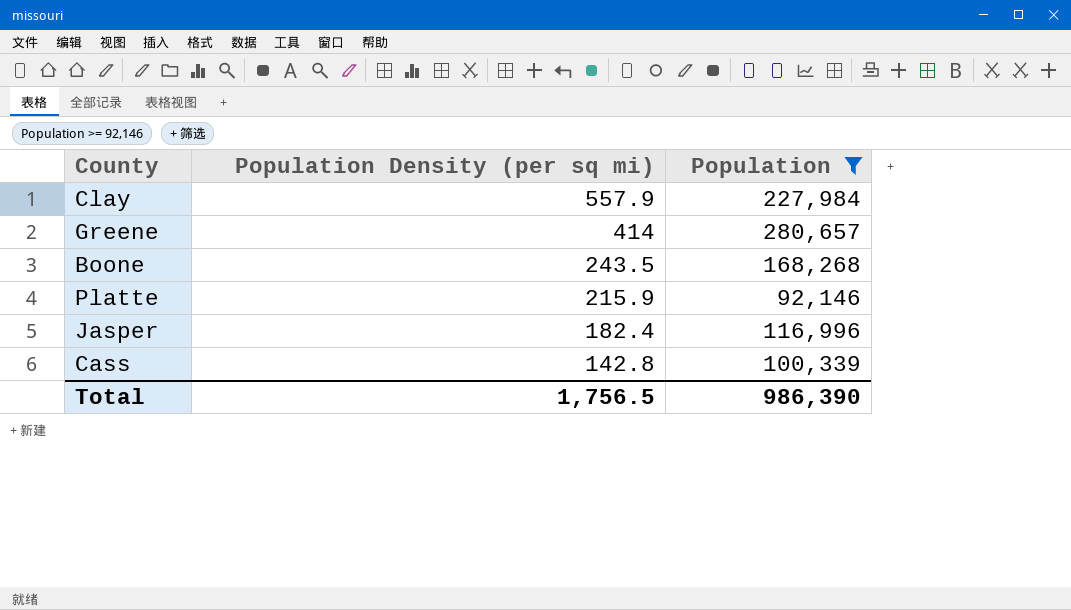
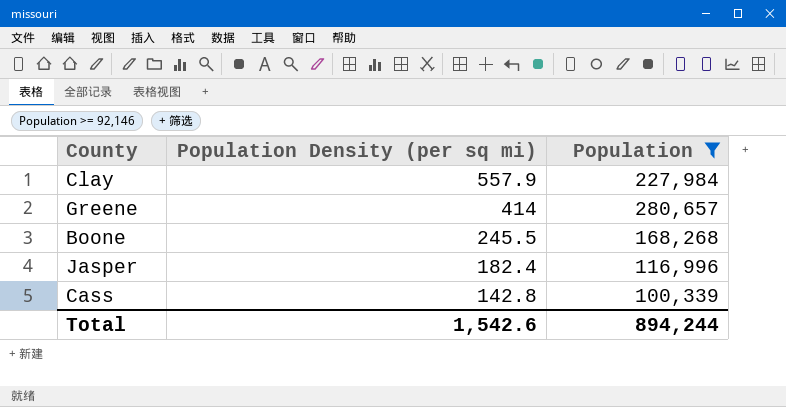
row Platte: 215.9 | 92,146 -> none
Boone | Population Density (per sq mi): 243.5 -> 245.5
Total | Population Density (per sq mi): 1,756.5 -> 1,542.6
Total | Population: 986,390 -> 894,244

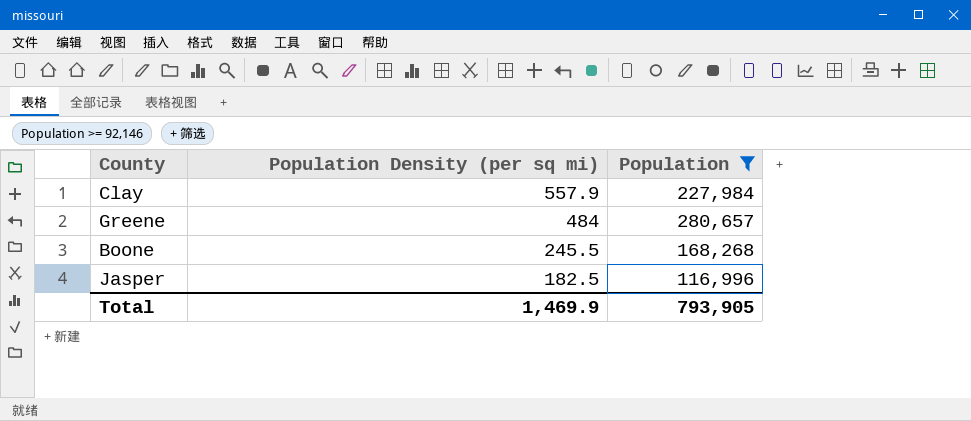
row Cass: 142.8 | 100,339 -> none
Greene | Population Density (per sq mi): 414 -> 484
Jasper | Population Density (per sq mi): 182.4 -> 182.5
Total | Population Density (per sq mi): 1,542.6 -> 1,469.9
Total | Population: 894,244 -> 793,905

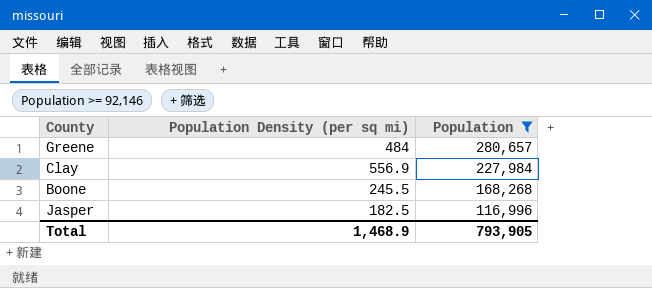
row order: Population Density (per sq mi) descending -> Population descending
Clay | Population Density (per sq mi): 557.9 -> 556.9
Total | Population Density (per sq mi): 1,469.9 -> 1,468.9

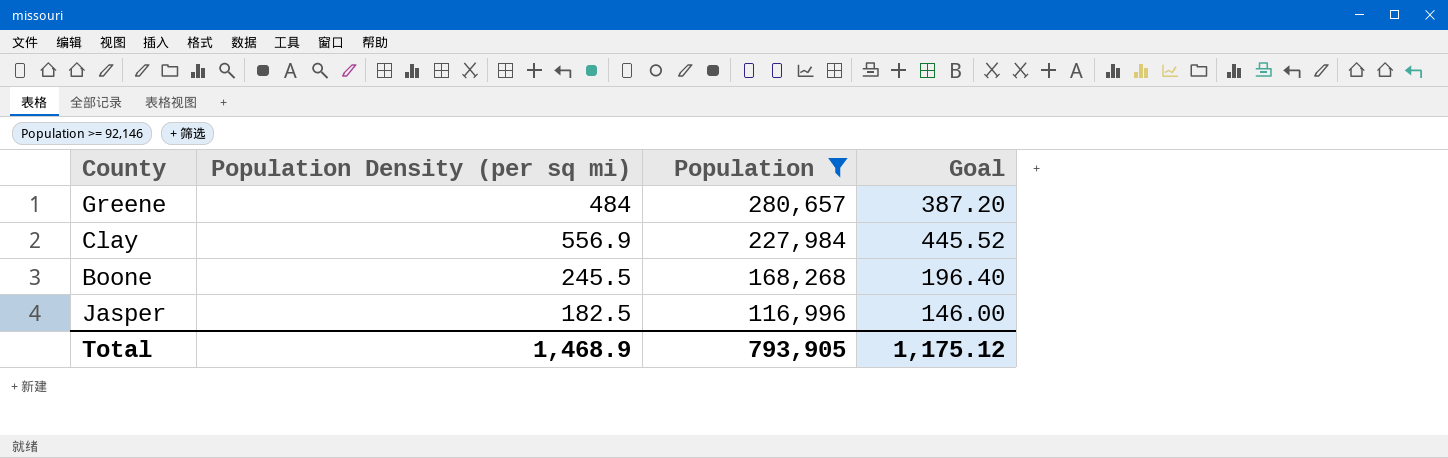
column Goal | formula: none -> [Population Density (per sq mi)] * 0.8

